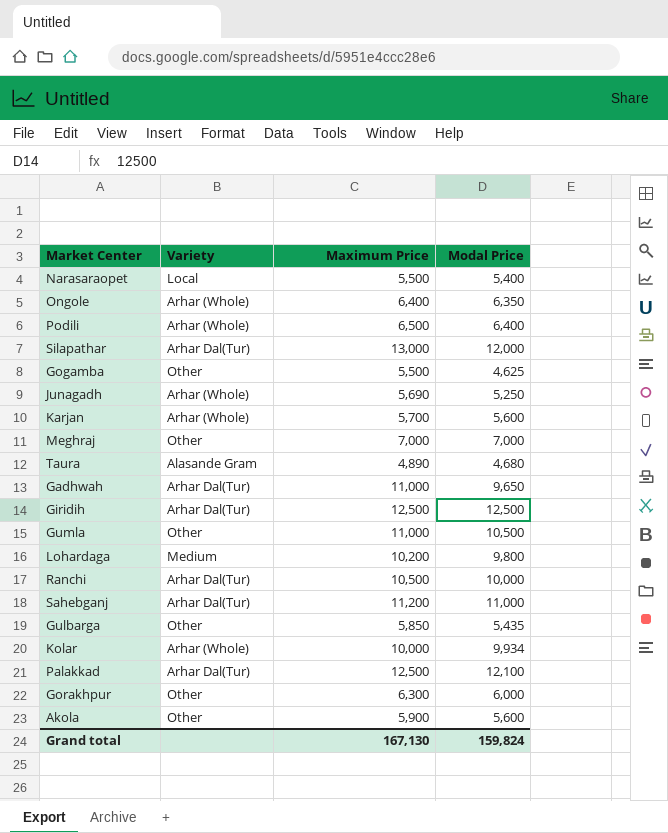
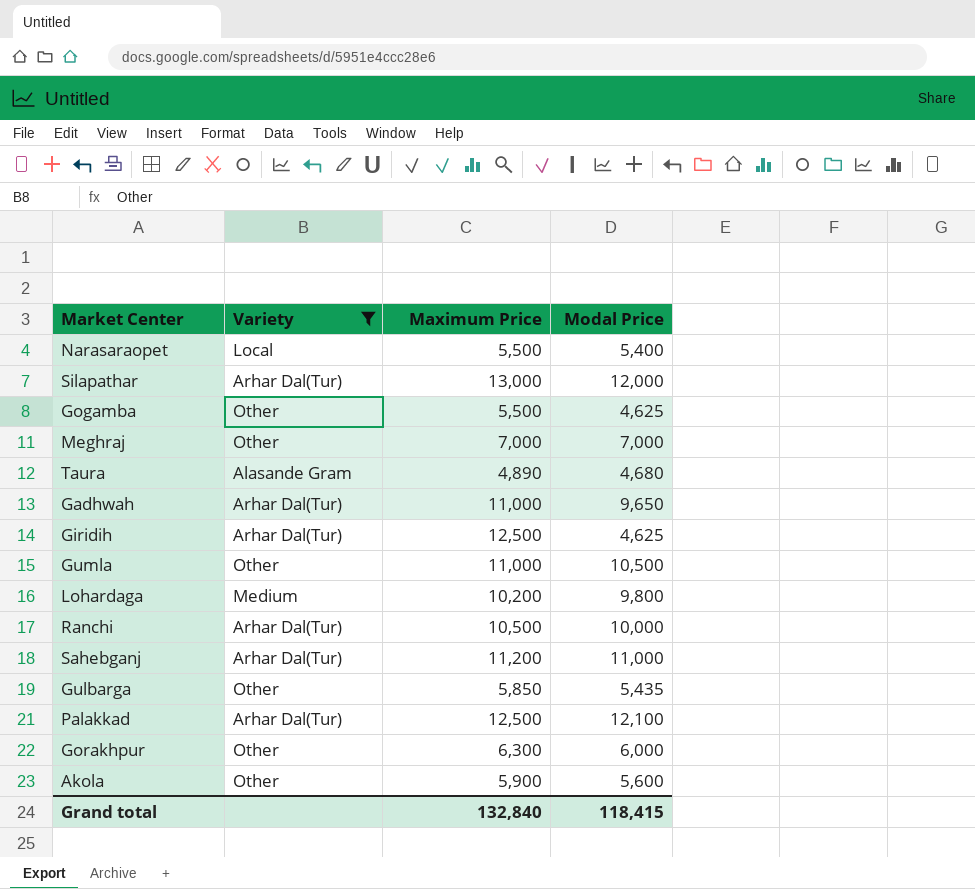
filter: none -> Variety != Arhar (Whole)
Giridih | Modal Price: 12,500 -> 4,625
Grand total | Maximum Price: 167,130 -> 132,840
Grand total | Modal Price: 159,824 -> 118,415

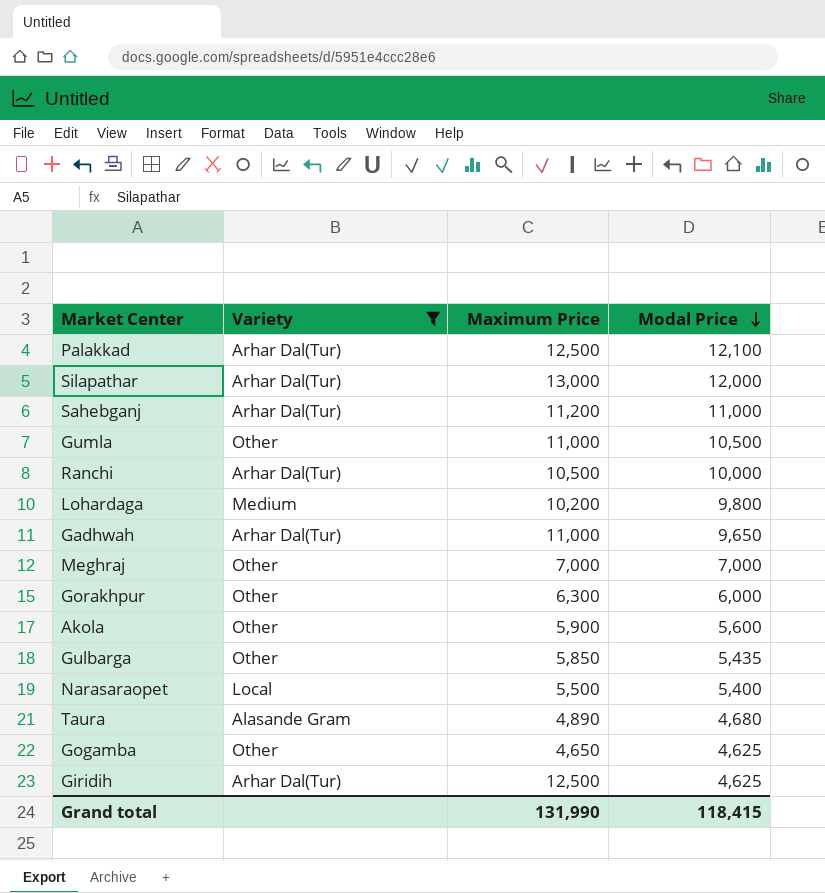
row order: none -> Modal Price descending
Gogamba | Maximum Price: 5,500 -> 4,650
Grand total | Maximum Price: 132,840 -> 131,990

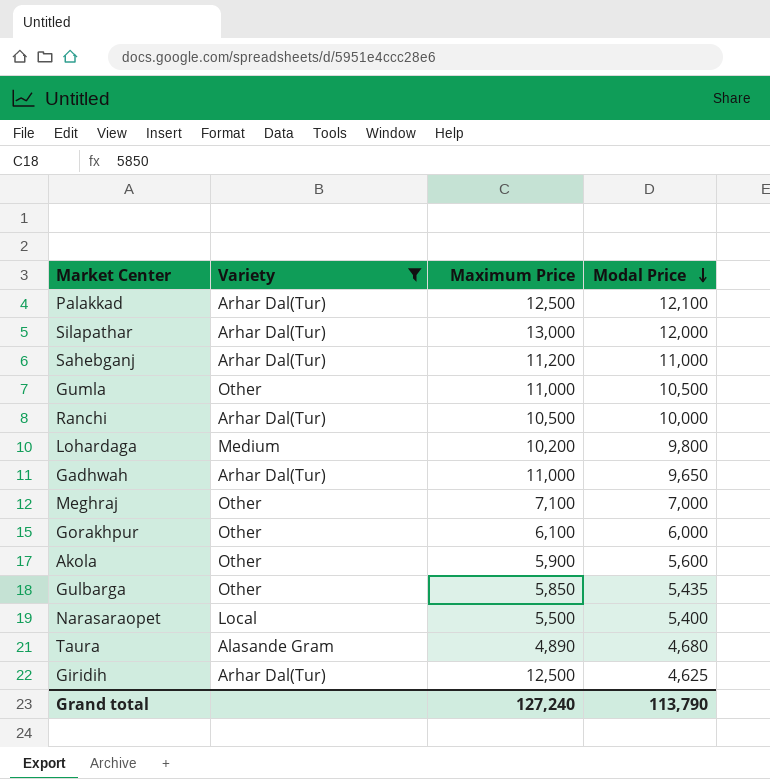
row Gogamba: Other | 4,650 | 4,625 -> none
Meghraj | Maximum Price: 7,000 -> 7,100
Gorakhpur | Maximum Price: 6,300 -> 6,100
Grand total | Maximum Price: 131,990 -> 127,240
Grand total | Modal Price: 118,415 -> 113,790

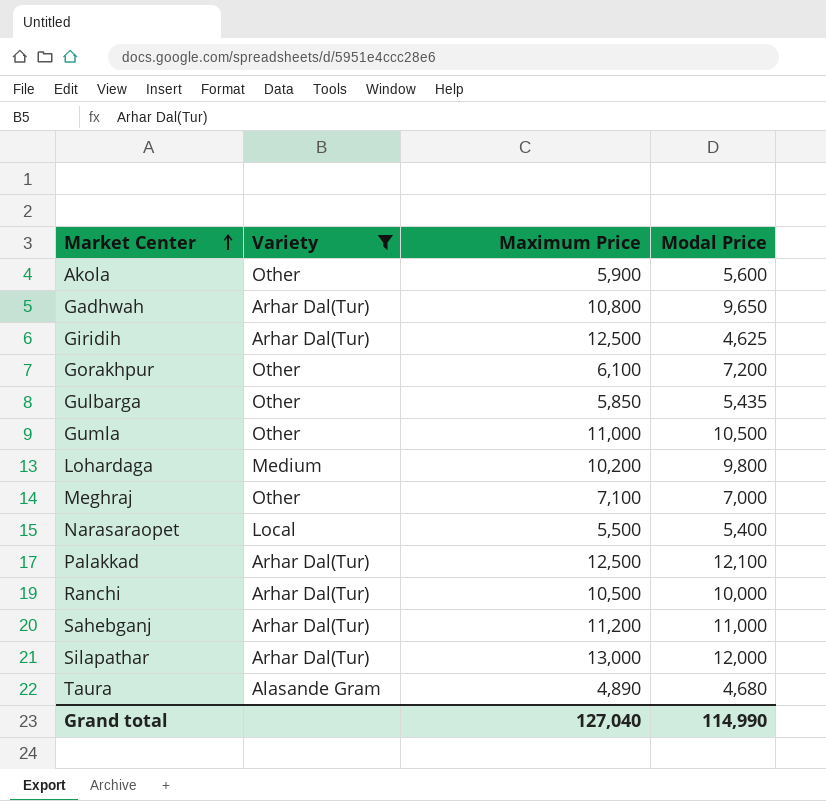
row order: Modal Price descending -> Market Center ascending
Gadhwah | Maximum Price: 11,000 -> 10,800
Gorakhpur | Modal Price: 6,000 -> 7,200
Grand total | Maximum Price: 127,240 -> 127,040
Grand total | Modal Price: 113,790 -> 114,990

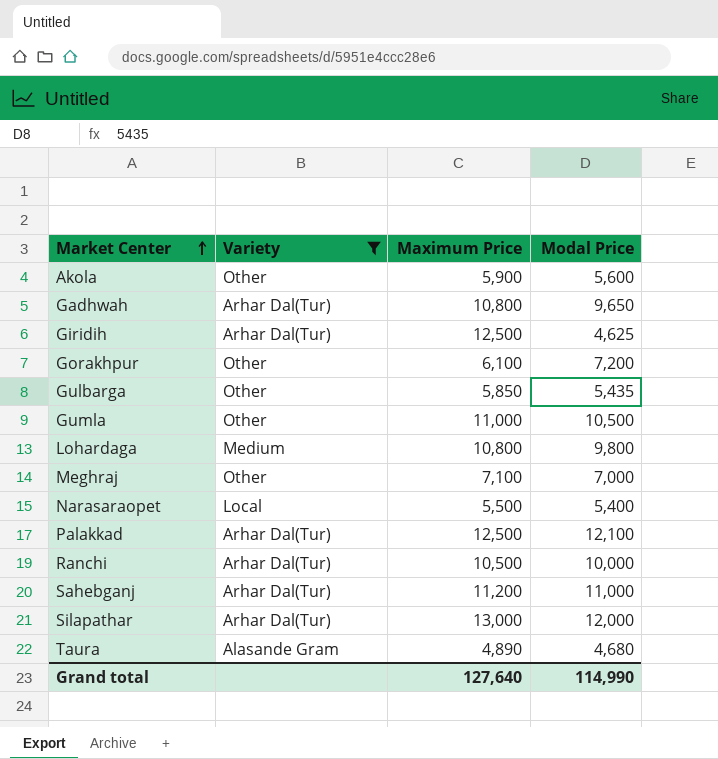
Lohardaga | Maximum Price: 10,200 -> 10,800
Grand total | Maximum Price: 127,040 -> 127,640

